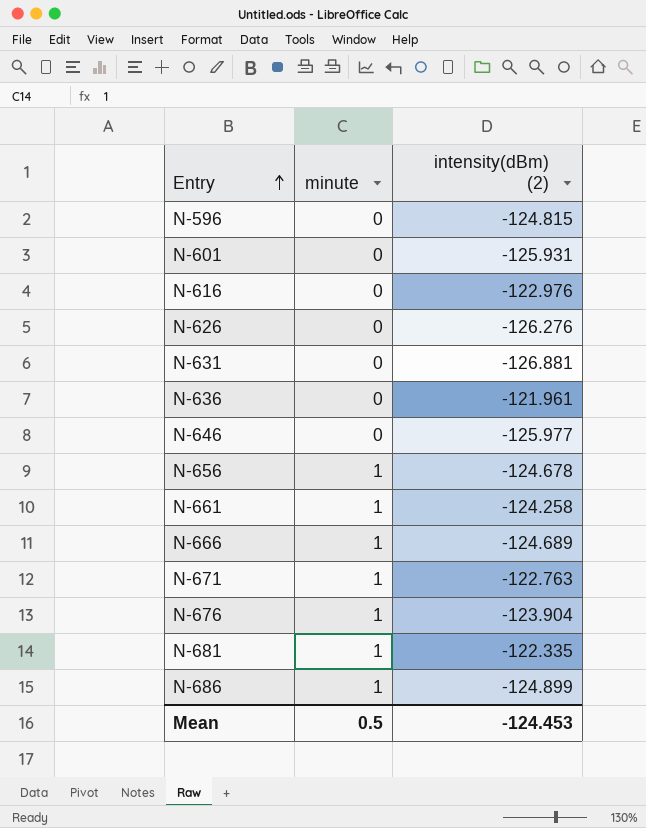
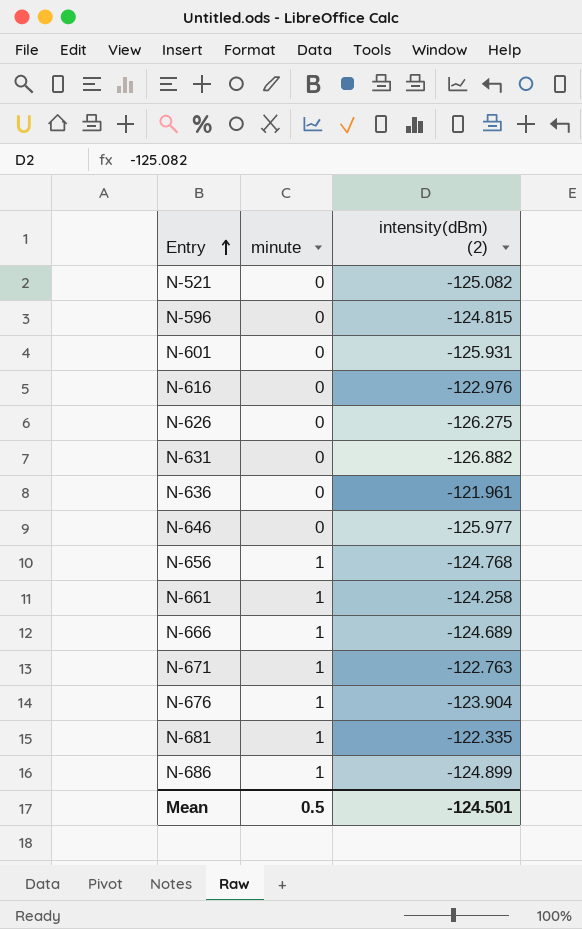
row N-521: none -> 0 | -125.082
N-626 | intensity(dBm) (2): -126.276 -> -126.275
N-631 | intensity(dBm) (2): -126.881 -> -126.882
N-656 | intensity(dBm) (2): -124.678 -> -124.768
Mean | intensity(dBm) (2): -124.453 -> -124.501

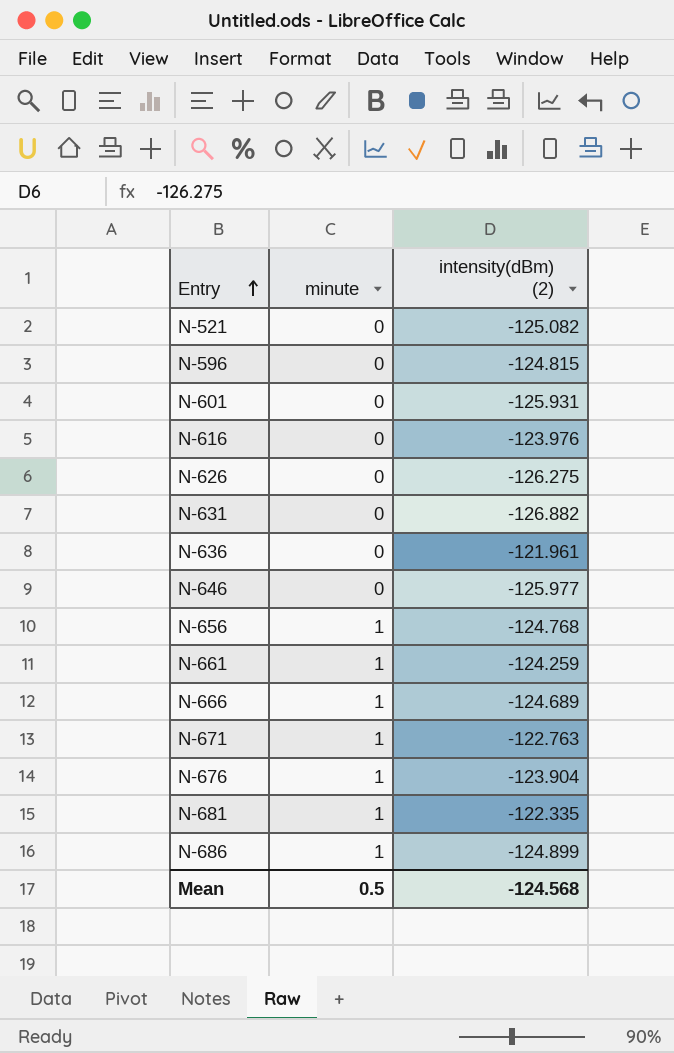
N-616 | intensity(dBm) (2): -122.976 -> -123.976
N-661 | intensity(dBm) (2): -124.258 -> -124.259
Mean | intensity(dBm) (2): -124.501 -> -124.568

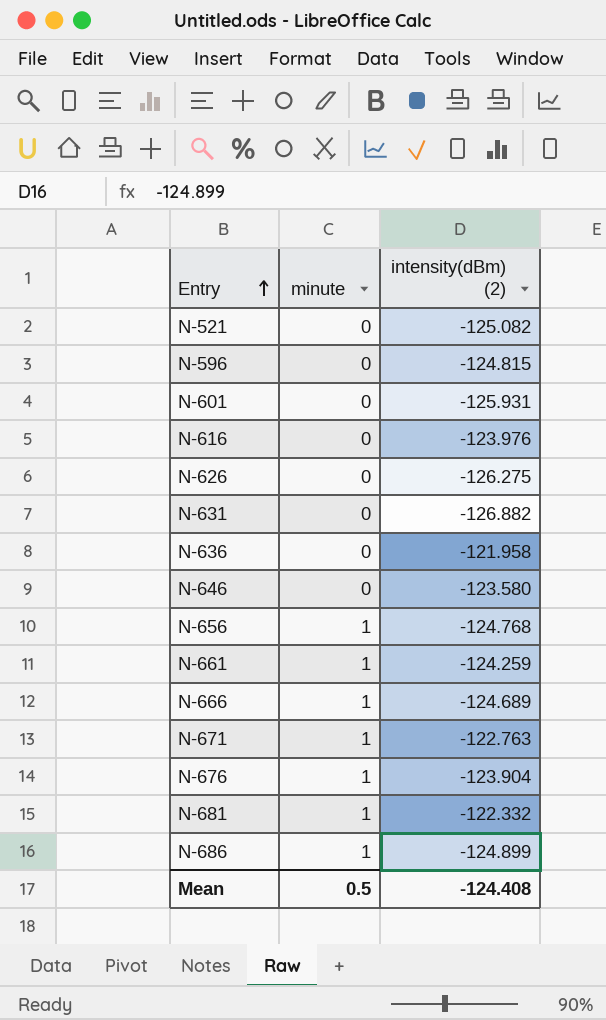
N-636 | intensity(dBm) (2): -121.961 -> -121.958
N-646 | intensity(dBm) (2): -125.977 -> -123.580
N-681 | intensity(dBm) (2): -122.335 -> -122.332
Mean | intensity(dBm) (2): -124.568 -> -124.408

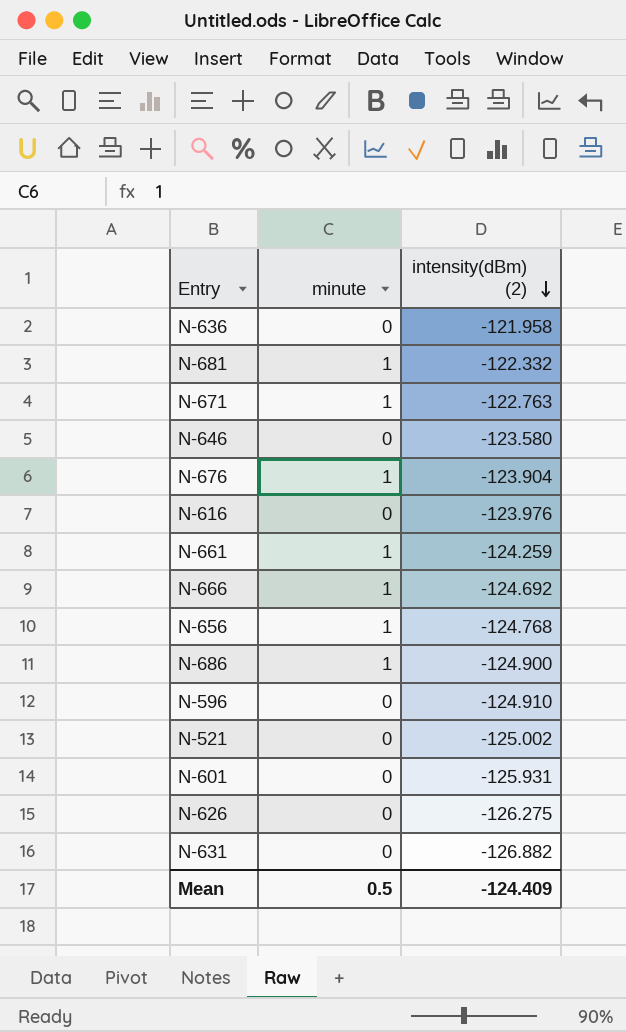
row order: Entry ascending -> intensity(dBm) (2) descending
N-666 | intensity(dBm) (2): -124.689 -> -124.692
N-686 | intensity(dBm) (2): -124.899 -> -124.900
N-596 | intensity(dBm) (2): -124.815 -> -124.910
N-521 | intensity(dBm) (2): -125.082 -> -125.002
Mean | intensity(dBm) (2): -124.408 -> -124.409

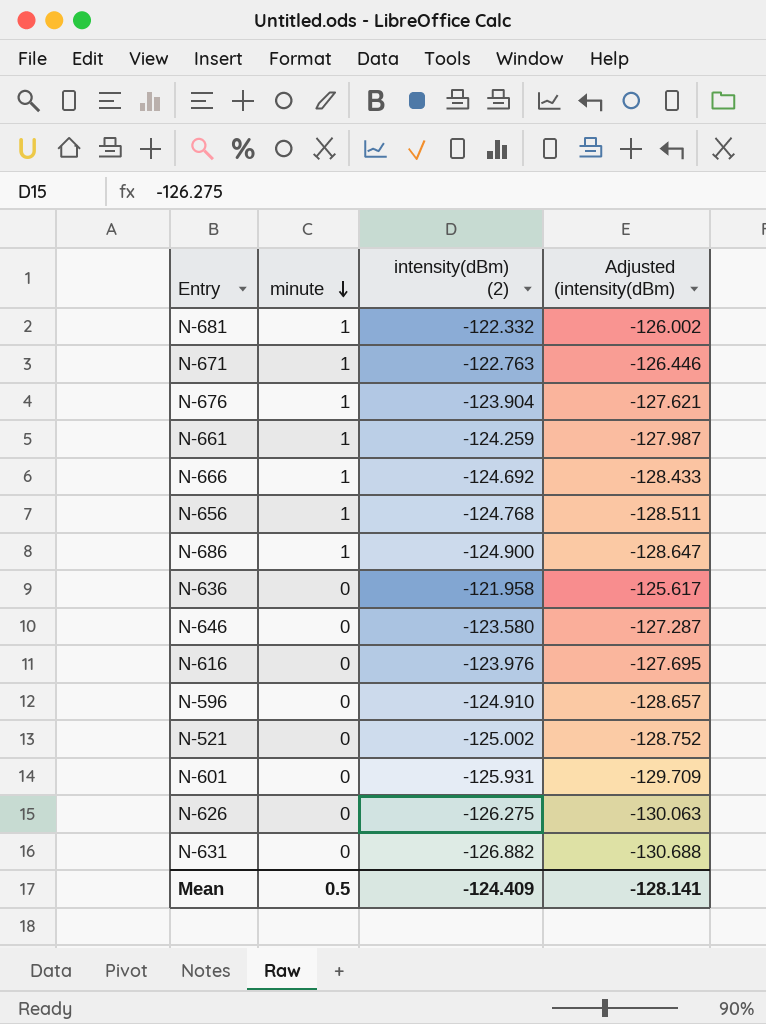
row order: intensity(dBm) (2) descending -> minute descending
column Adjusted (intensity(dBm) | formula: none -> [intensity(dBm) (2)] * 1.03

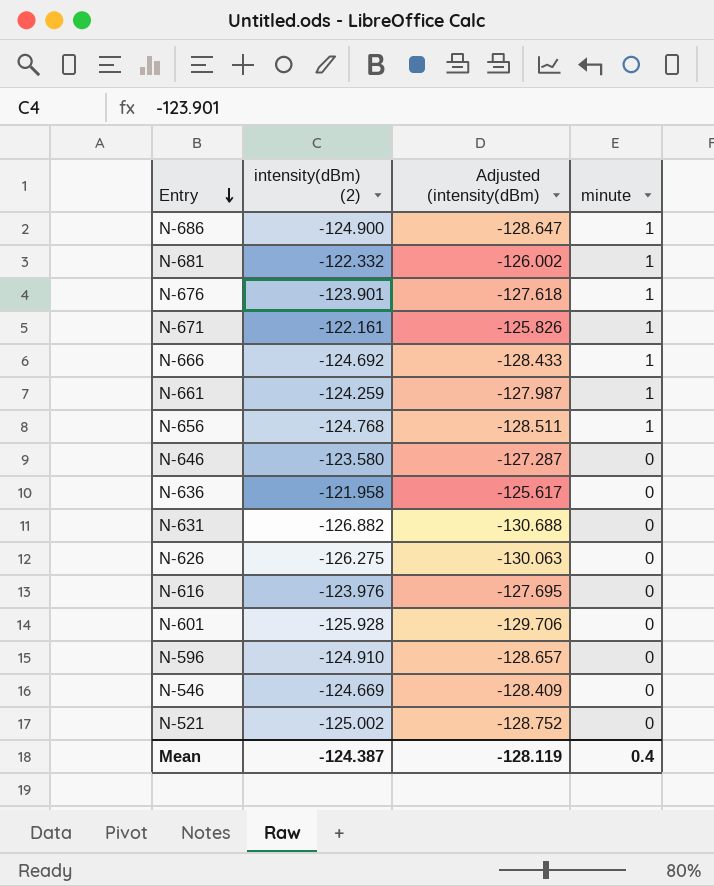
row order: minute descending -> Entry descending
column minute | position: 2 -> 4
N-676 | intensity(dBm) (2): -123.904 -> -123.901
N-676 | Adjusted (intensity(dBm): -127.621 -> -127.618
N-671 | intensity(dBm) (2): -122.763 -> -122.161
N-671 | Adjusted (intensity(dBm): -126.446 -> -125.826
N-601 | intensity(dBm) (2): -125.931 -> -125.928
N-601 | Adjusted (intensity(dBm): -129.709 -> -129.706
row N-546: none -> -124.669 | -128.409 | 0
Mean | intensity(dBm) (2): -124.409 -> -124.387
Mean | Adjusted (intensity(dBm): -128.141 -> -128.119
Mean | minute: 0.5 -> 0.4

